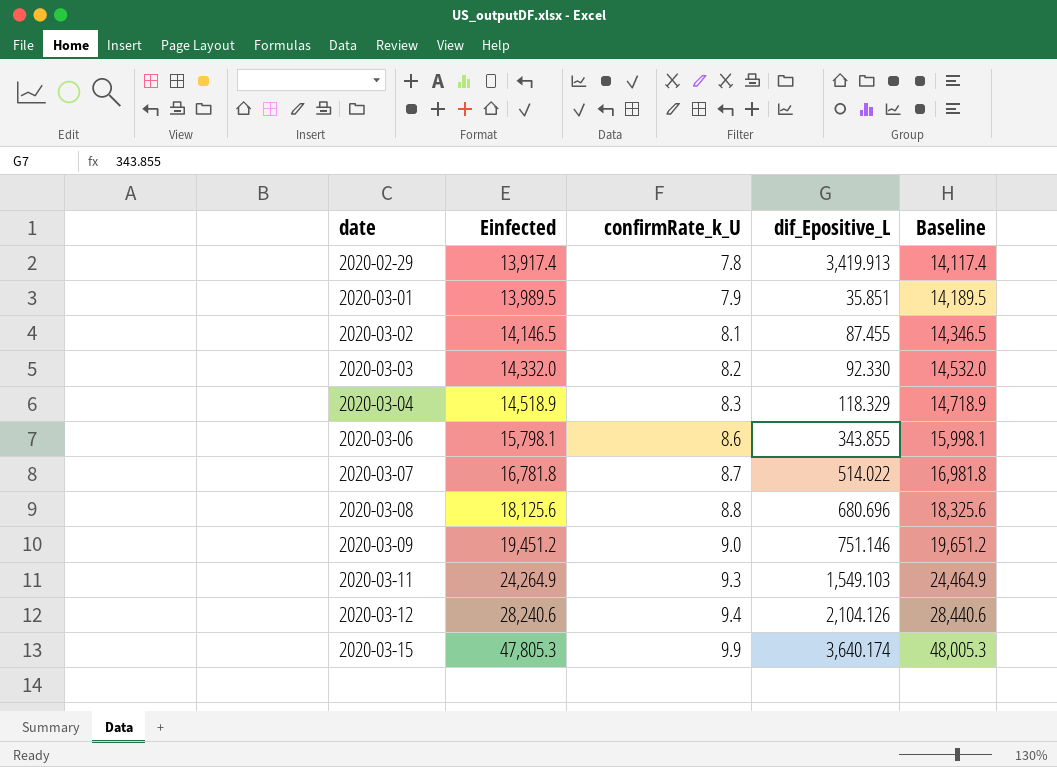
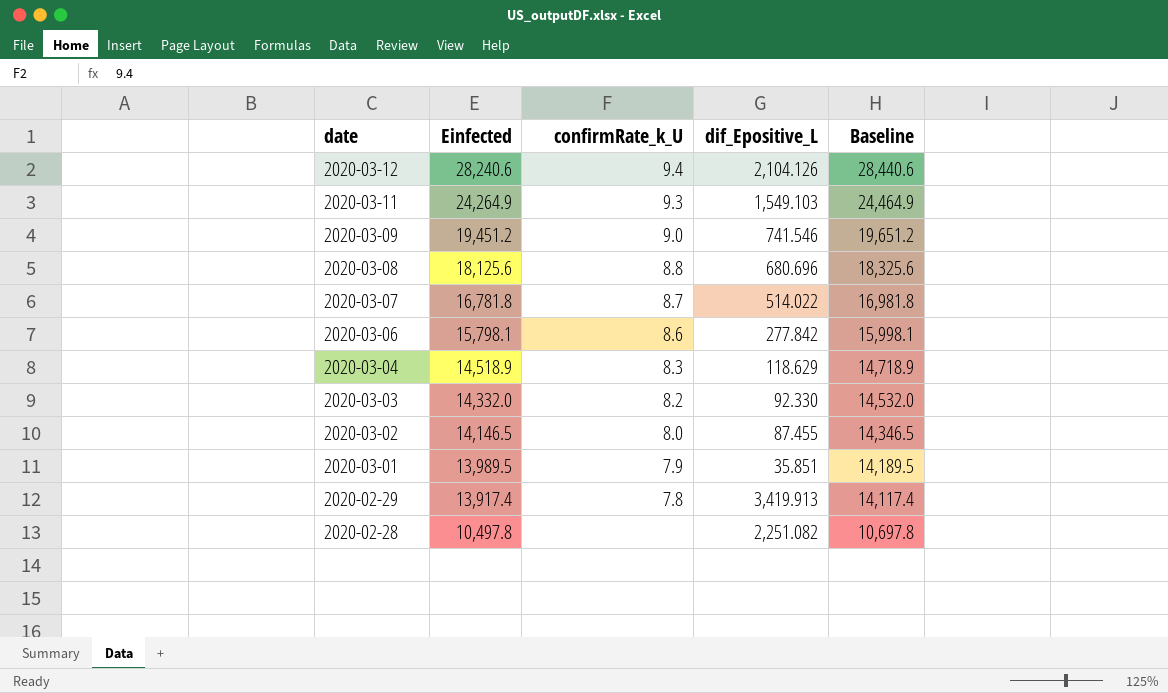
row order: date ascending -> date descending
row 2020-03-15: 47,805.3 | 9.9 | 3,640.174 | 48,005.3 -> none
2020-03-09 | dif_Epositive_L: 751.146 -> 741.546
2020-03-06 | dif_Epositive_L: 343.855 -> 277.842
2020-03-04 | dif_Epositive_L: 118.329 -> 118.629
2020-03-02 | confirmRate_k_U: 8.1 -> 8.0
row 2020-02-28: none -> 10,497.8 | none | 2,251.082 | 10,697.8

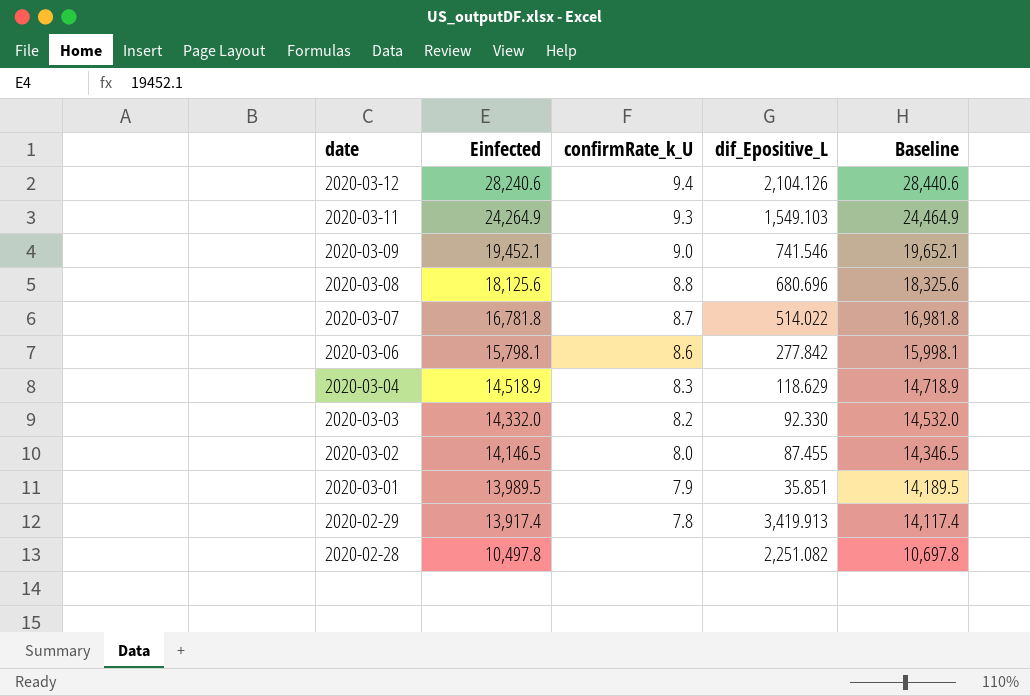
2020-03-09 | Einfected: 19,451.2 -> 19,452.1
2020-03-09 | Baseline: 19,651.2 -> 19,652.1

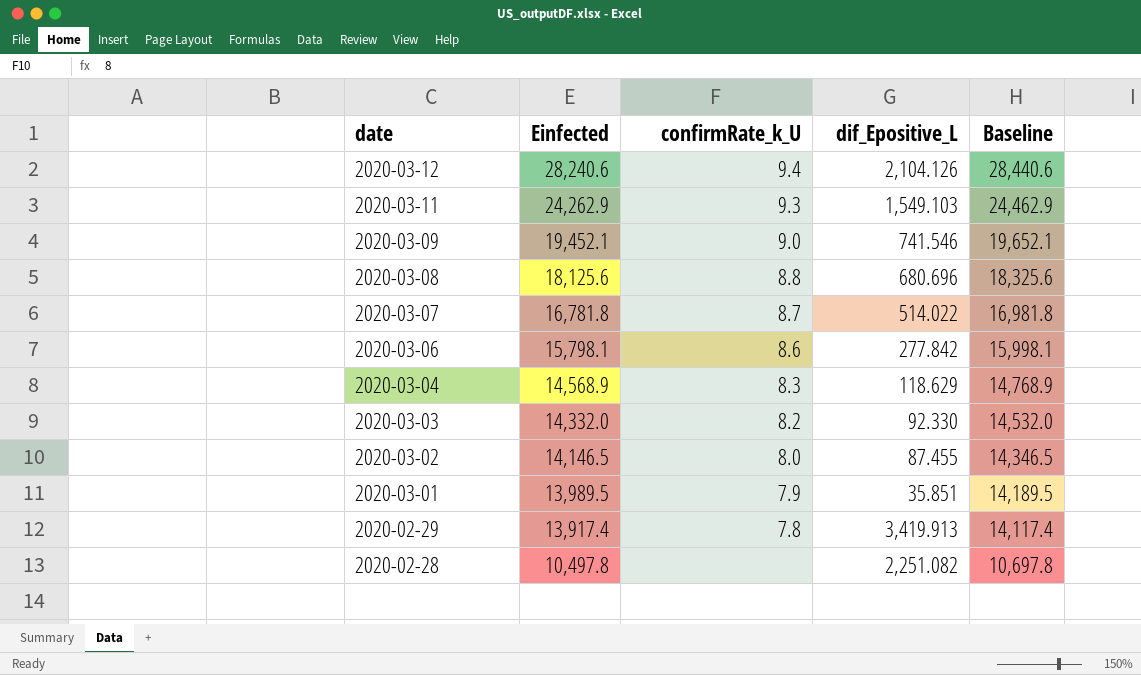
2020-03-11 | Einfected: 24,264.9 -> 24,262.9
2020-03-11 | Baseline: 24,464.9 -> 24,462.9
2020-03-04 | Einfected: 14,518.9 -> 14,568.9
2020-03-04 | Baseline: 14,718.9 -> 14,768.9

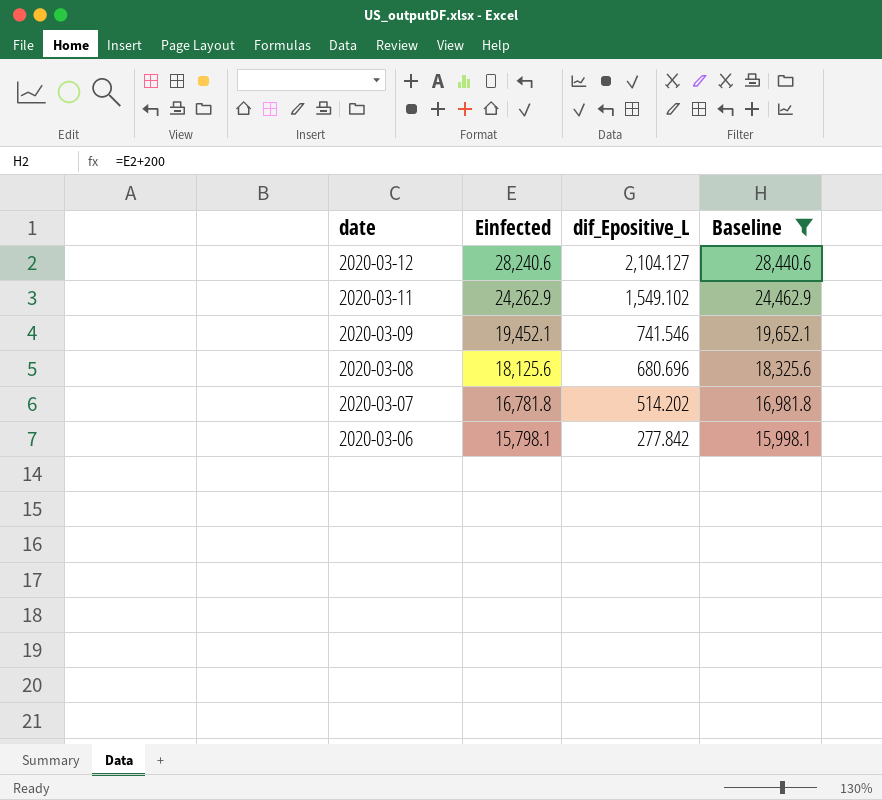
filter: none -> Baseline >= 15,998.1
column confirmRate_k_U | position: 3 -> none
2020-03-12 | dif_Epositive_L: 2,104.126 -> 2,104.127
2020-03-11 | dif_Epositive_L: 1,549.103 -> 1,549.102
2020-03-07 | dif_Epositive_L: 514.022 -> 514.202

